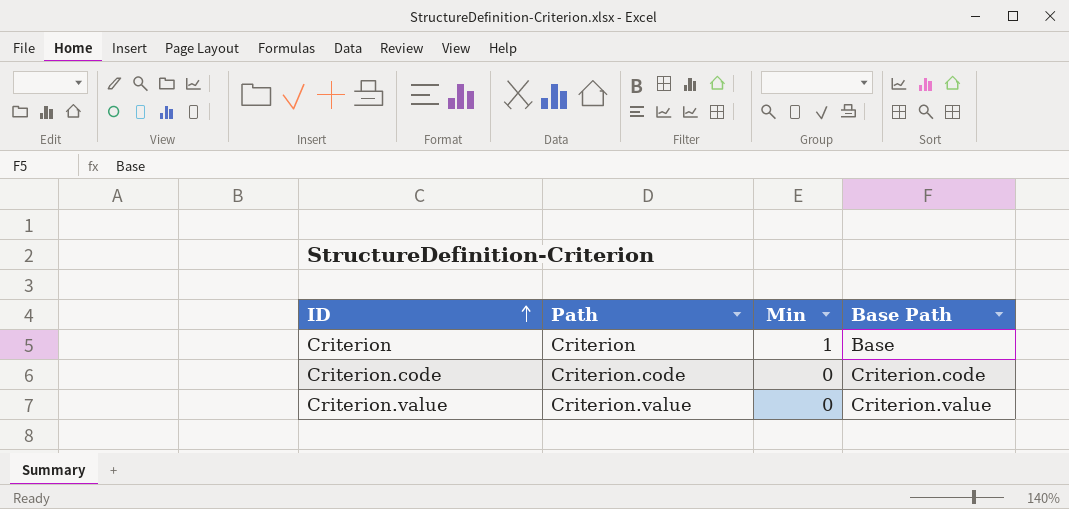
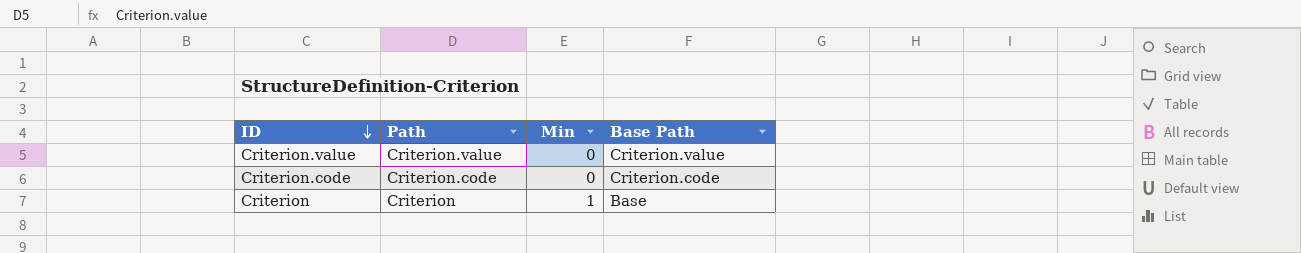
row order: ID ascending -> ID descending

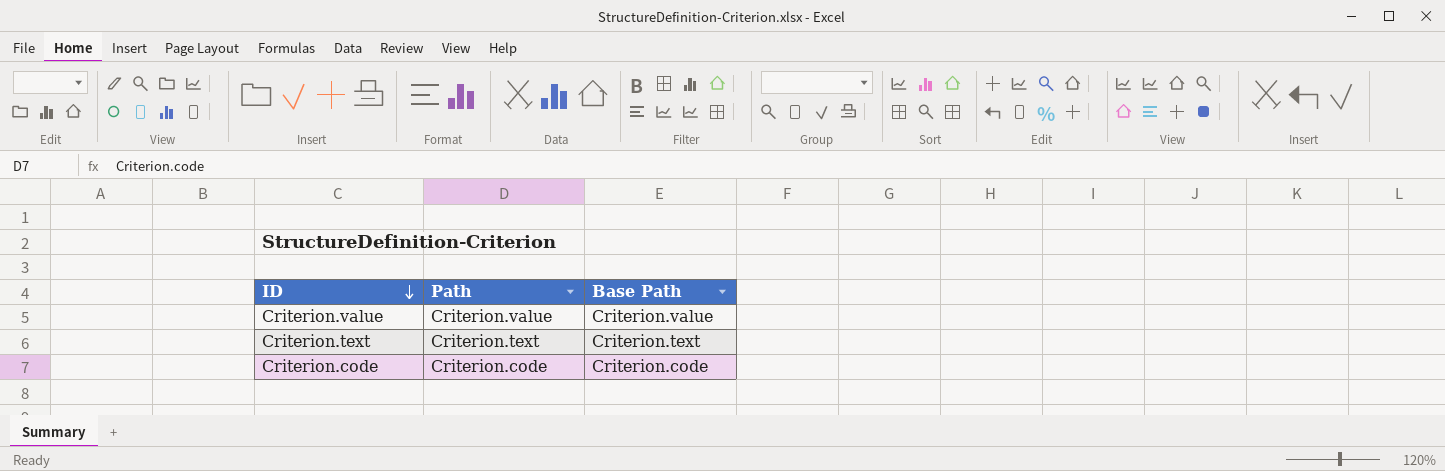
column Min | position: 3 -> none
row Criterion: Criterion | 1 | Base -> none
row Criterion.text: none -> Criterion.text | Criterion.text

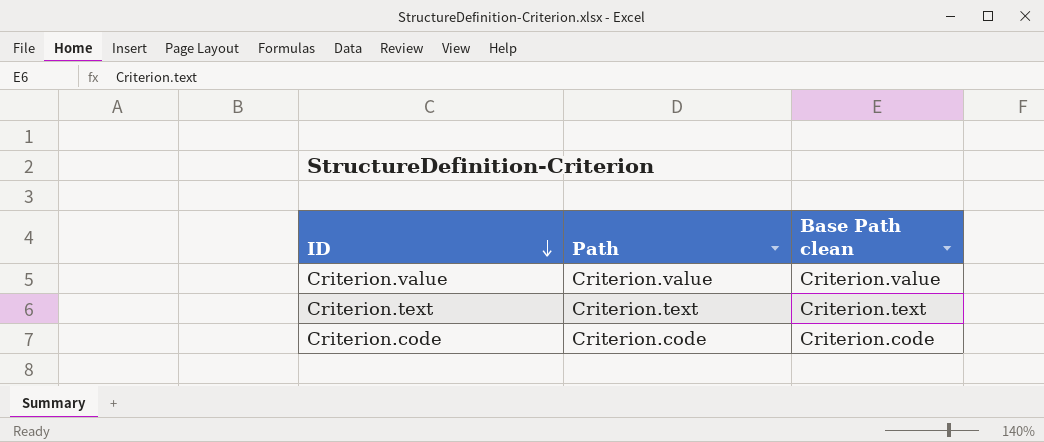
column name: Base Path -> Base Path clean

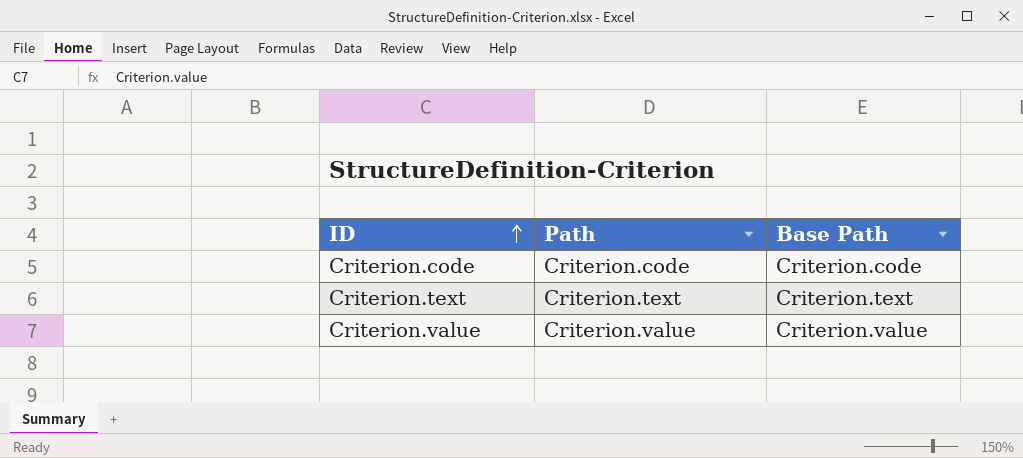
row order: ID descending -> ID ascending
column name: Base Path clean -> Base Path

